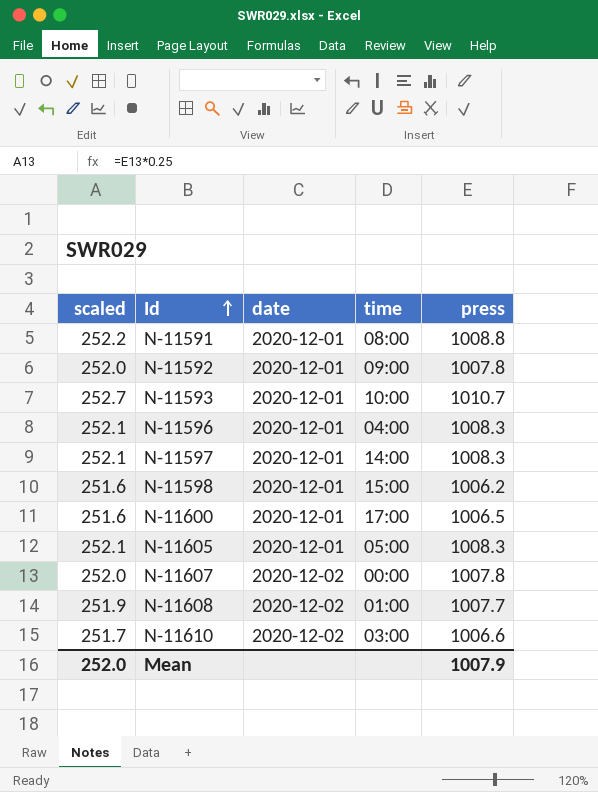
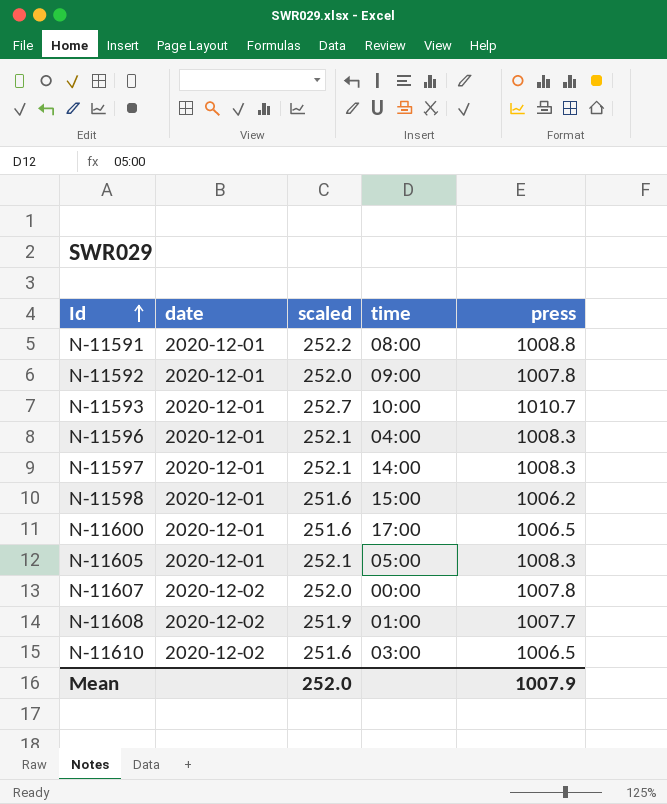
column scaled | position: 1 -> 3
N-11610 | scaled: 251.7 -> 251.6
N-11610 | press: 1006.6 -> 1006.5

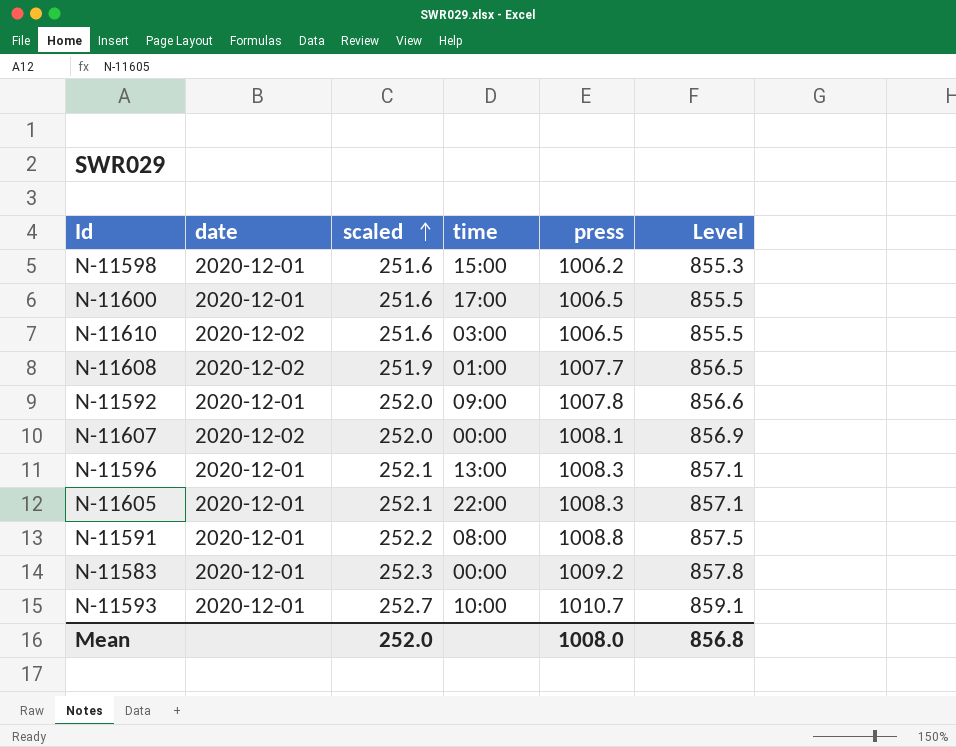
row order: Id ascending -> scaled ascending
column Level | formula: none -> [press] * 0.85
row N-11597: 2020-12-01 | 252.1 | 14:00 | 1008.3 -> none
N-11607 | press: 1007.8 -> 1008.1
N-11596 | time: 04:00 -> 13:00
N-11605 | time: 05:00 -> 22:00
row N-11583: none -> 2020-12-01 | 252.3 | 00:00 | 1009.2 | 857.8
Mean | press: 1007.9 -> 1008.0

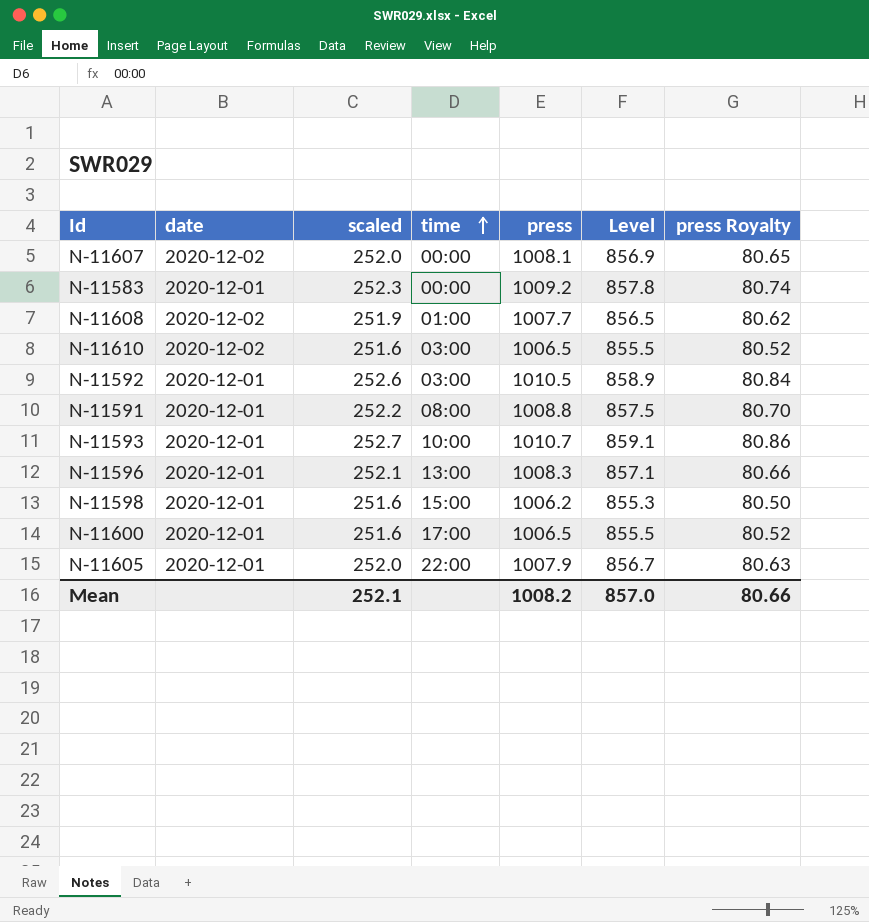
row order: scaled ascending -> time ascending
column press Royalty | formula: none -> [press] * 0.08
N-11592 | scaled: 252.0 -> 252.6
N-11592 | time: 09:00 -> 03:00
N-11592 | press: 1007.8 -> 1010.5
N-11592 | Level: 856.6 -> 858.9
N-11605 | scaled: 252.1 -> 252.0
N-11605 | press: 1008.3 -> 1007.9
N-11605 | Level: 857.1 -> 856.7
Mean | scaled: 252.0 -> 252.1
Mean | press: 1008.0 -> 1008.2
Mean | Level: 856.8 -> 857.0

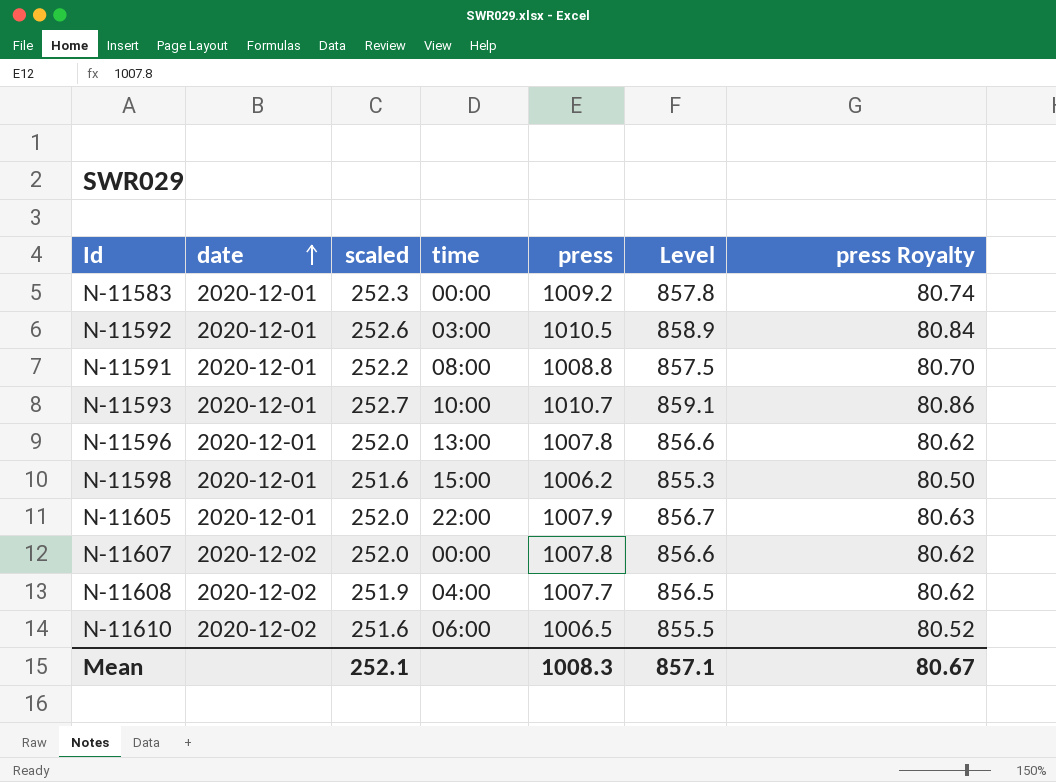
row order: time ascending -> date ascending
row N-11600: 2020-12-01 | 251.6 | 17:00 | 1006.5 | 855.5 | 80.52 -> none
N-11596 | scaled: 252.1 -> 252.0
N-11596 | press: 1008.3 -> 1007.8
N-11596 | Level: 857.1 -> 856.6
N-11596 | press Royalty: 80.66 -> 80.62
N-11607 | press: 1008.1 -> 1007.8
N-11607 | Level: 856.9 -> 856.6
N-11607 | press Royalty: 80.65 -> 80.62
N-11608 | time: 01:00 -> 04:00
N-11610 | time: 03:00 -> 06:00
Mean | press: 1008.2 -> 1008.3
Mean | Level: 857.0 -> 857.1
Mean | press Royalty: 80.66 -> 80.67

